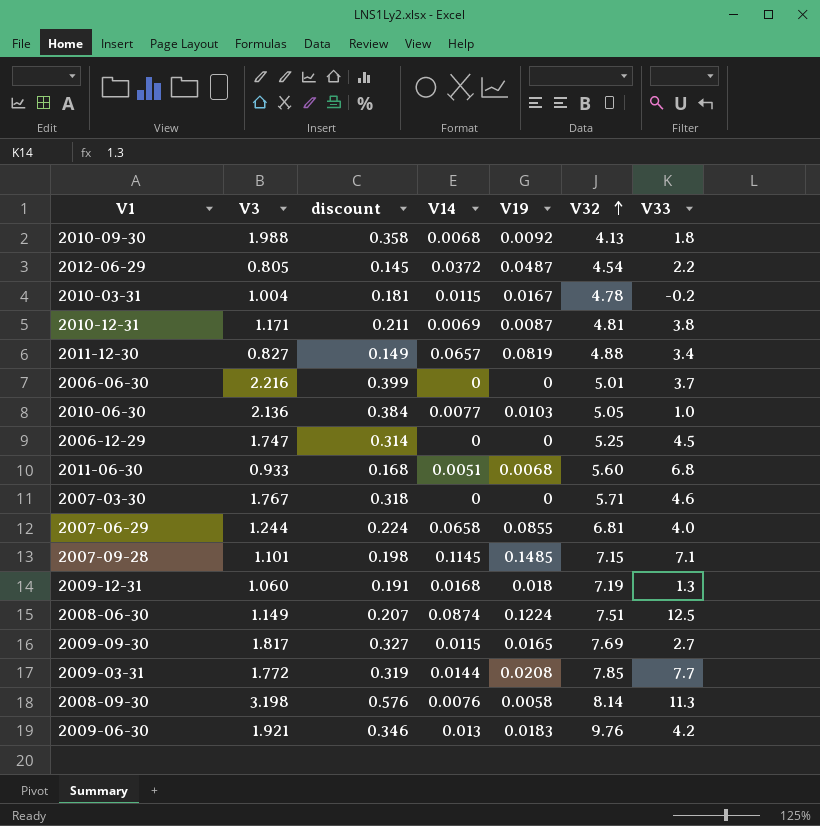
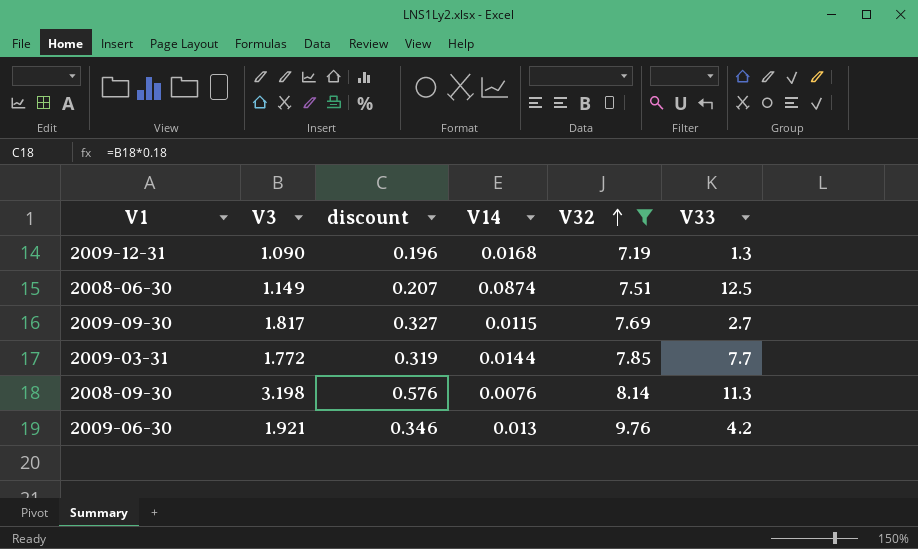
filter: none -> V32 >= 7.19
column V19 | position: 5 -> none
2009-12-31 | V3: 1.060 -> 1.090
2009-12-31 | discount: 0.191 -> 0.196

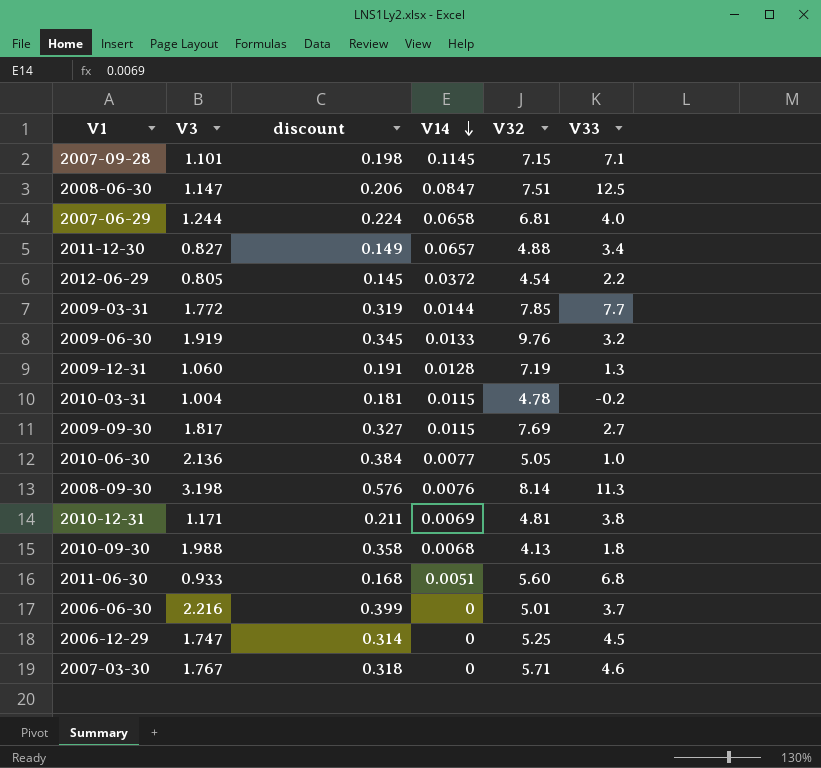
filter: V32 >= 7.19 -> none
row order: V32 ascending -> V14 descending
2008-06-30 | V3: 1.149 -> 1.147
2008-06-30 | discount: 0.207 -> 0.206
2008-06-30 | V14: 0.0874 -> 0.0847
2009-06-30 | V3: 1.921 -> 1.919
2009-06-30 | discount: 0.346 -> 0.345
2009-06-30 | V14: 0.013 -> 0.0133
2009-06-30 | V33: 4.2 -> 3.2
2009-12-31 | V3: 1.090 -> 1.060
2009-12-31 | discount: 0.196 -> 0.191
2009-12-31 | V14: 0.0168 -> 0.0128

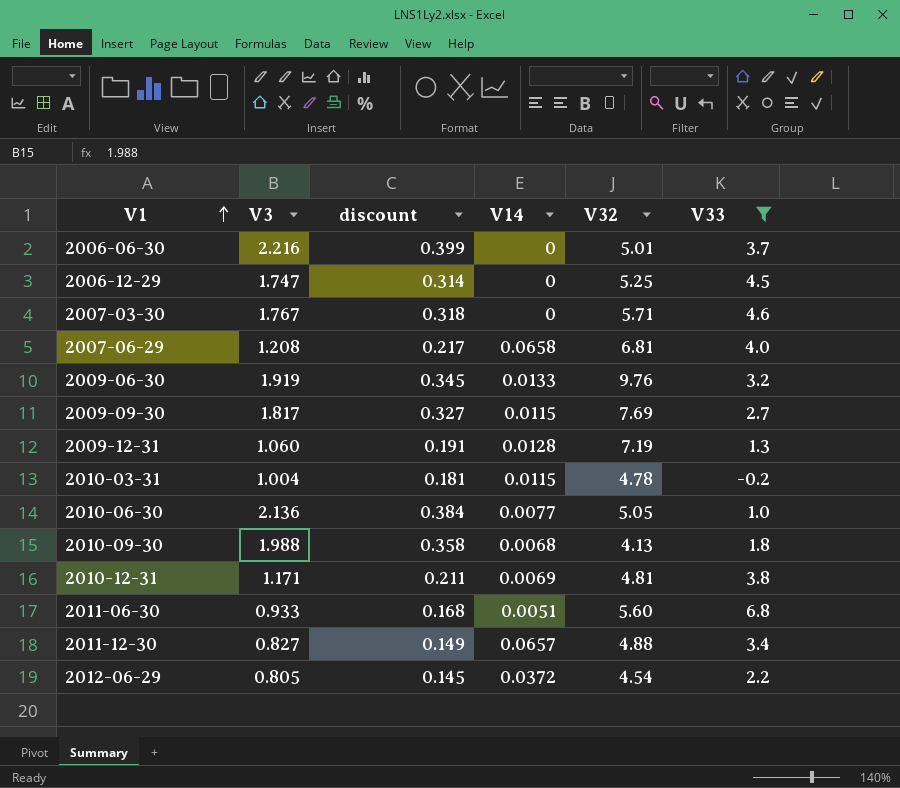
filter: none -> V33 <= 6.8
row order: V14 descending -> V1 ascending
2007-06-29 | V3: 1.244 -> 1.208
2007-06-29 | discount: 0.224 -> 0.217

